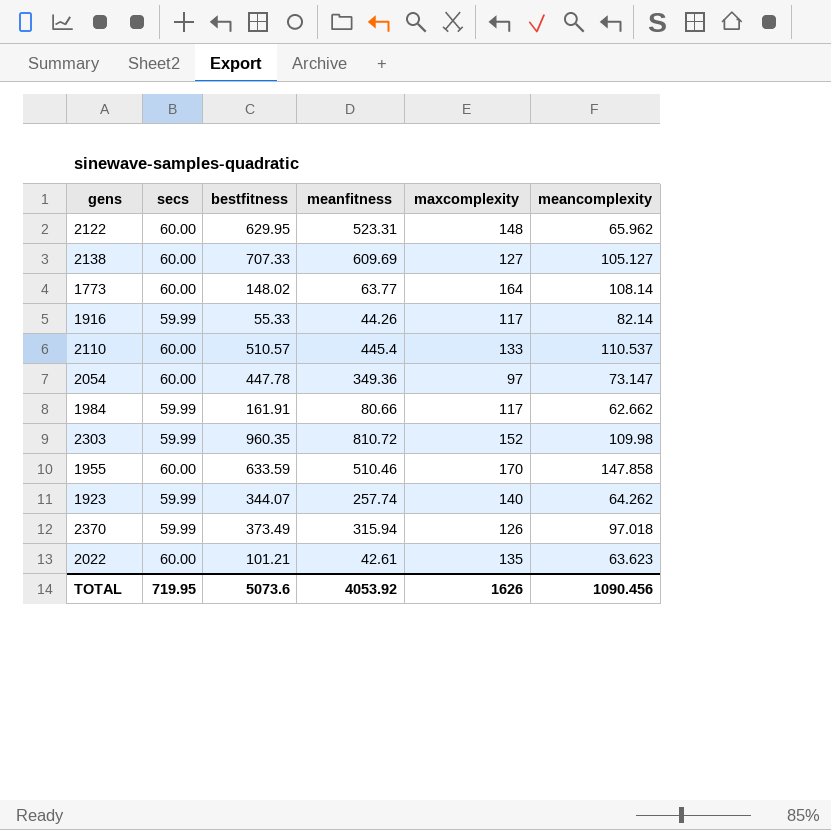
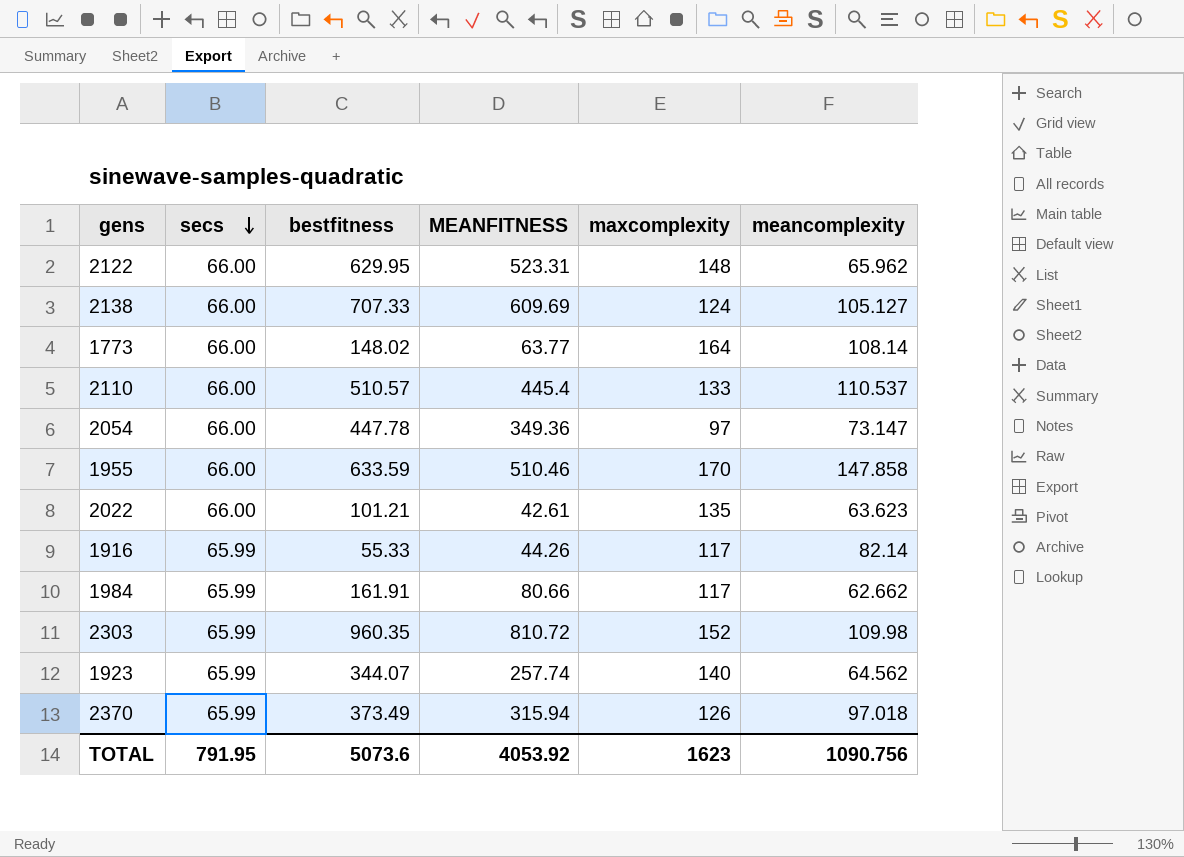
row order: none -> secs descending
column name: meanfitness -> MEANFITNESS
2122 | secs: 60.00 -> 66.00
2138 | secs: 60.00 -> 66.00
2138 | maxcomplexity: 127 -> 124
1773 | secs: 60.00 -> 66.00
2110 | secs: 60.00 -> 66.00
2054 | secs: 60.00 -> 66.00
1955 | secs: 60.00 -> 66.00
2022 | secs: 60.00 -> 66.00
1916 | secs: 59.99 -> 65.99
1984 | secs: 59.99 -> 65.99
2303 | secs: 59.99 -> 65.99
1923 | secs: 59.99 -> 65.99
1923 | meancomplexity: 64.262 -> 64.562
2370 | secs: 59.99 -> 65.99
TOTAL | secs: 719.95 -> 791.95
TOTAL | maxcomplexity: 1626 -> 1623
TOTAL | meancomplexity: 1090.456 -> 1090.756

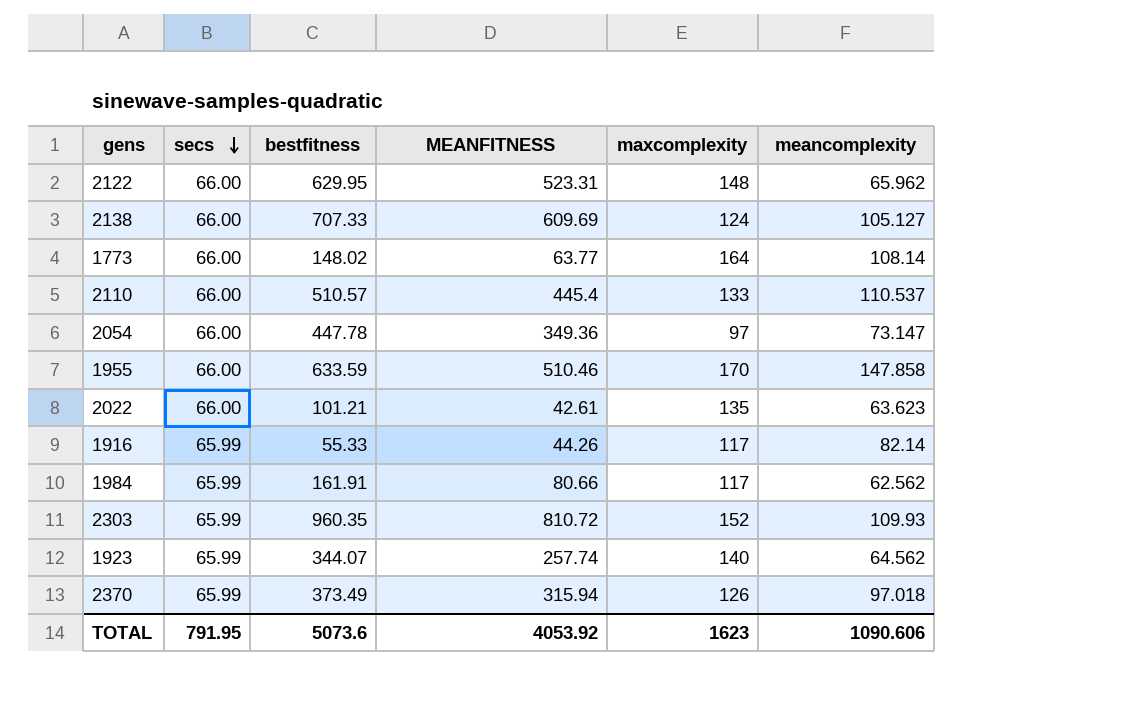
1984 | meancomplexity: 62.662 -> 62.562
2303 | meancomplexity: 109.98 -> 109.93
TOTAL | meancomplexity: 1090.756 -> 1090.606

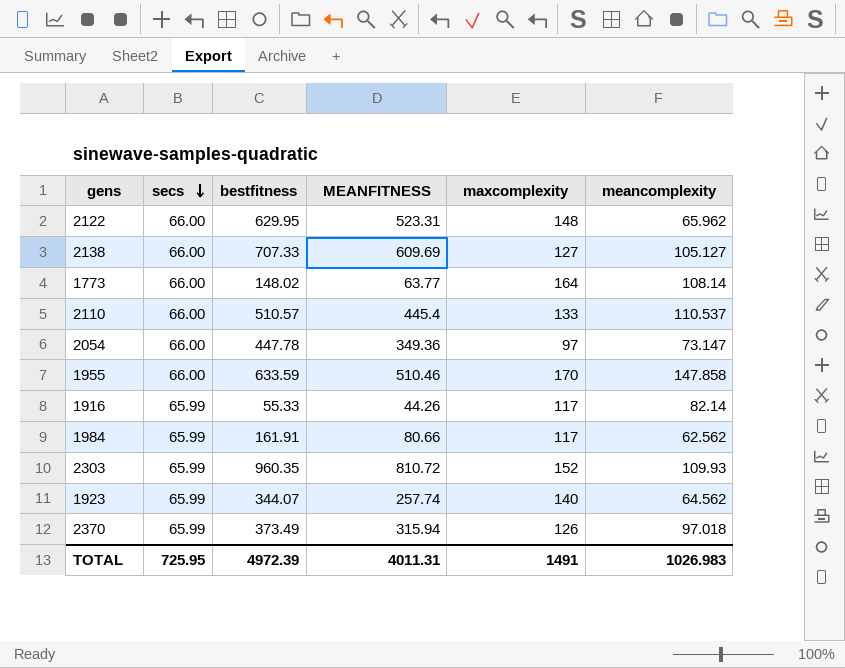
row 2022: 66.00 | 101.21 | 42.61 | 135 | 63.623 -> none
2138 | maxcomplexity: 124 -> 127
TOTAL | secs: 791.95 -> 725.95
TOTAL | bestfitness: 5073.6 -> 4972.39
TOTAL | MEANFITNESS: 4053.92 -> 4011.31
TOTAL | maxcomplexity: 1623 -> 1491
TOTAL | meancomplexity: 1090.606 -> 1026.983

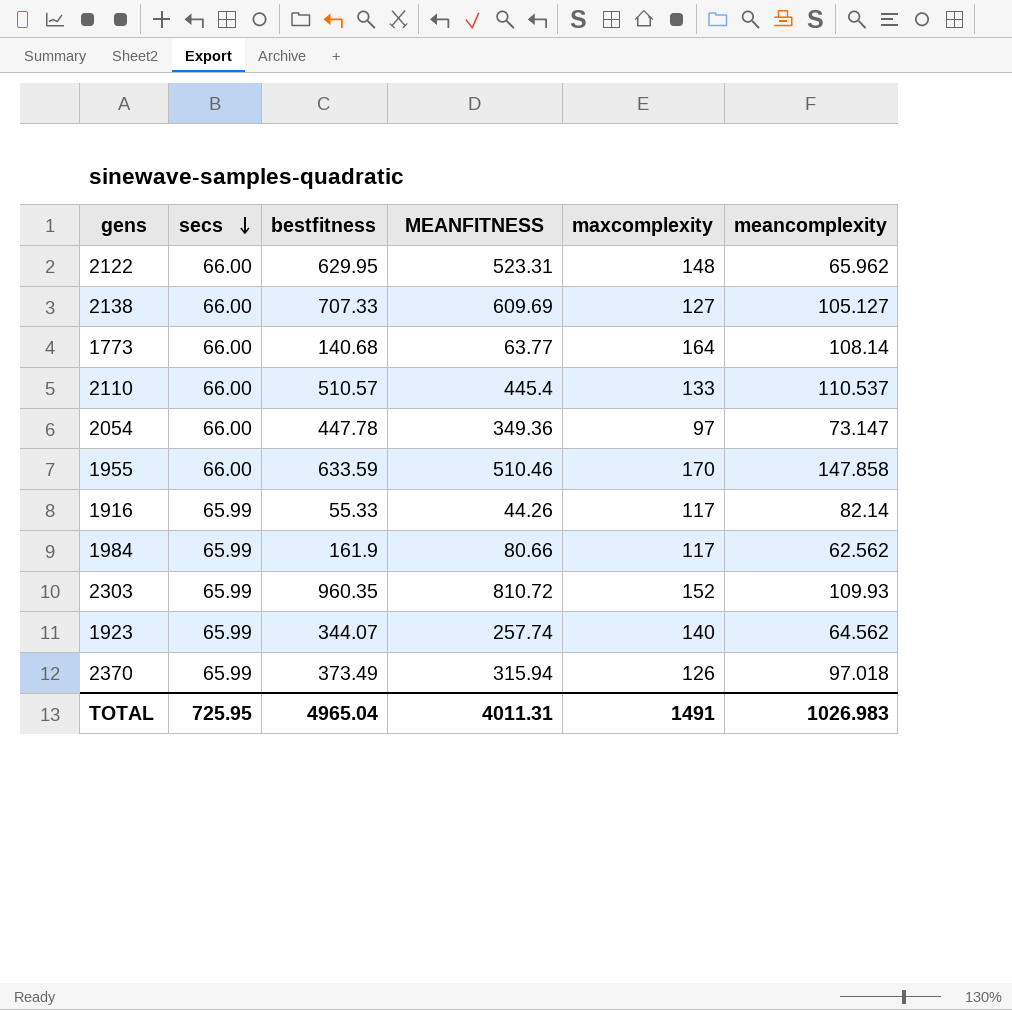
1773 | bestfitness: 148.02 -> 140.68
1984 | bestfitness: 161.91 -> 161.9
TOTAL | bestfitness: 4972.39 -> 4965.04

